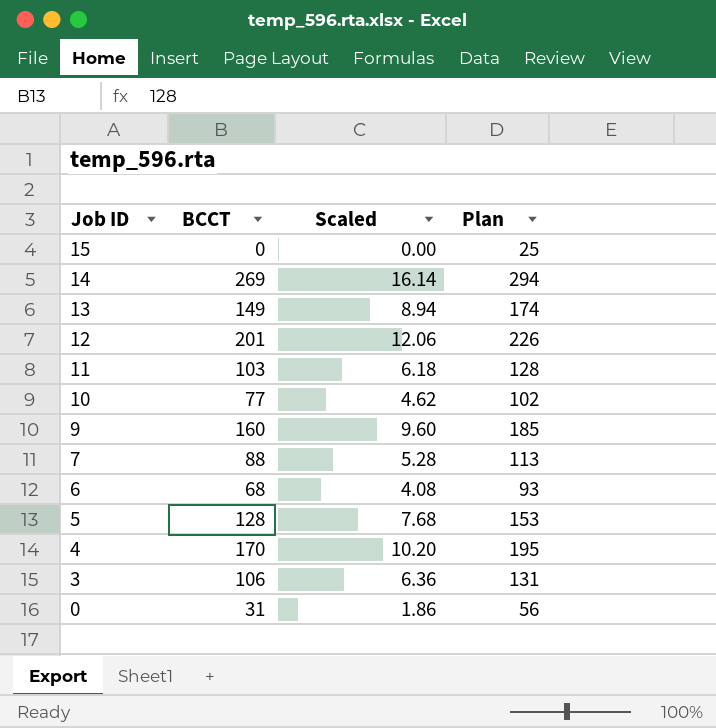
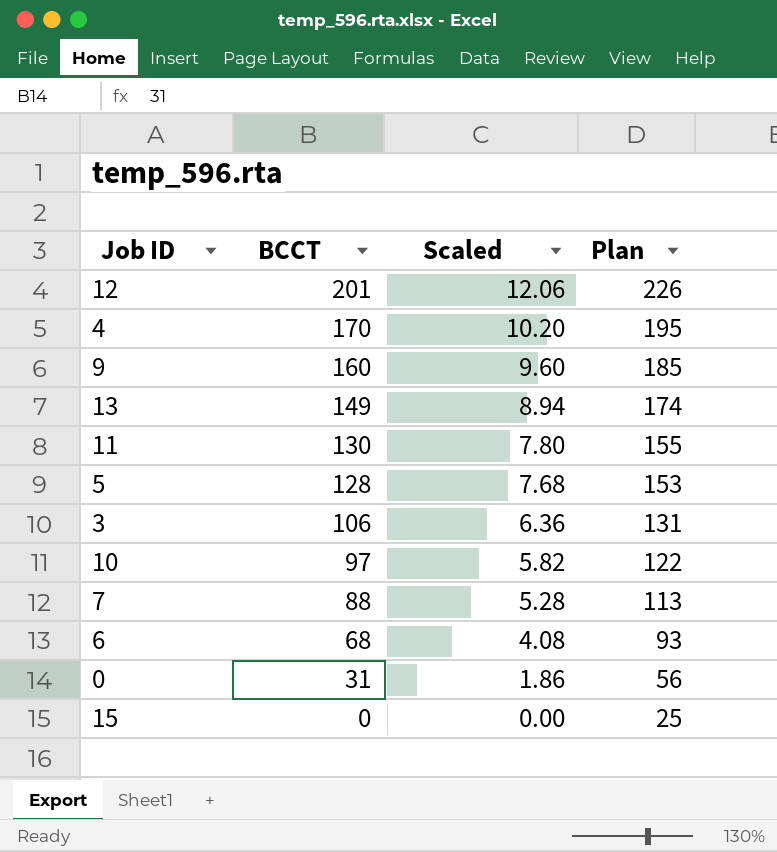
row order: Job ID descending -> BCCT descending
row 14: 269 | 16.14 | 294 -> none
11 | BCCT: 103 -> 130
11 | Scaled: 6.18 -> 7.80
11 | Plan: 128 -> 155
10 | BCCT: 77 -> 97
10 | Scaled: 4.62 -> 5.82
10 | Plan: 102 -> 122

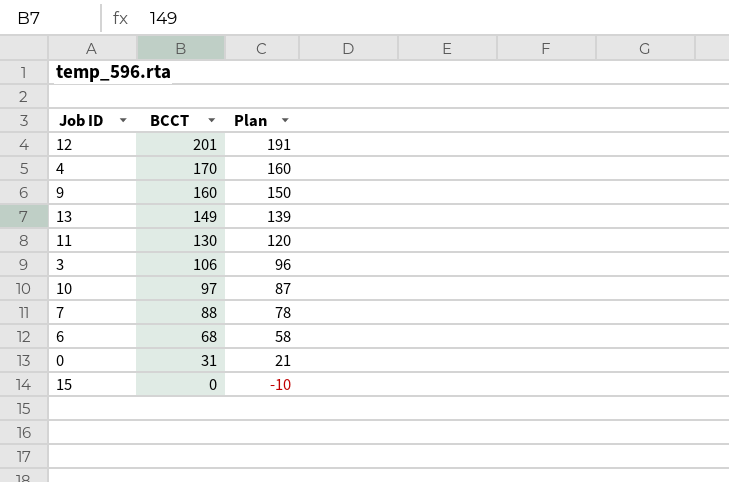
column Scaled | formula: [BCCT] * 0.06 -> none
column Plan | formula: [BCCT] + 25 -> [BCCT] - 10
row 5: 128 | 7.68 | 153 -> none

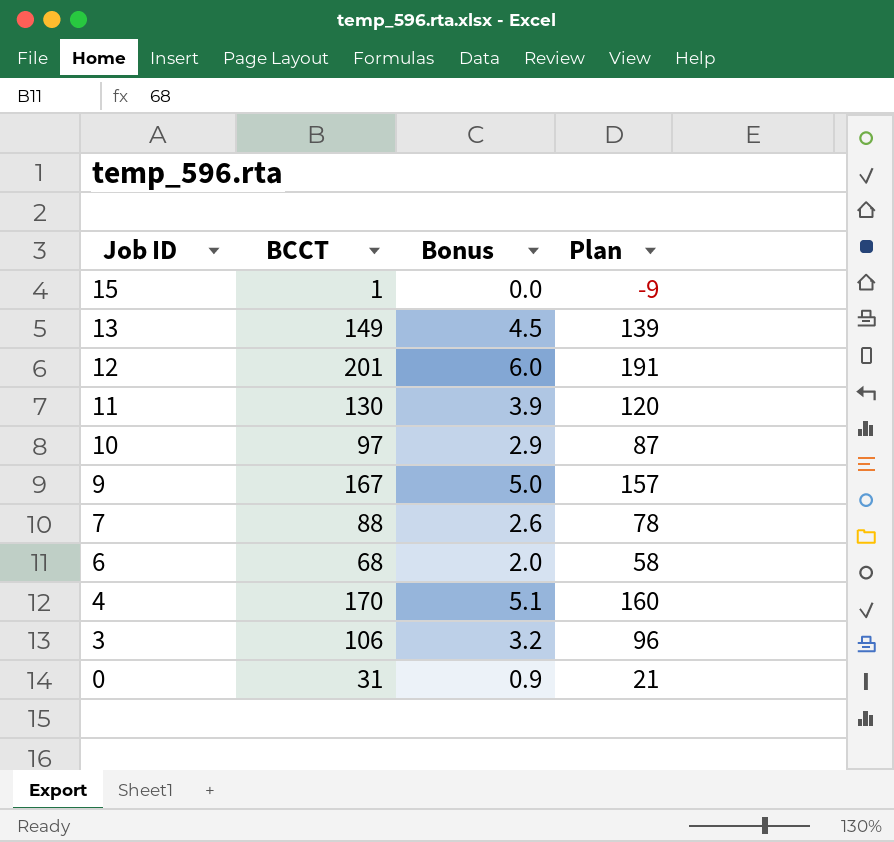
row order: BCCT descending -> Job ID descending
column Bonus | formula: none -> [BCCT] * 0.03
15 | BCCT: 0 -> 1
15 | Plan: -10 -> -9
9 | BCCT: 160 -> 167
9 | Plan: 150 -> 157

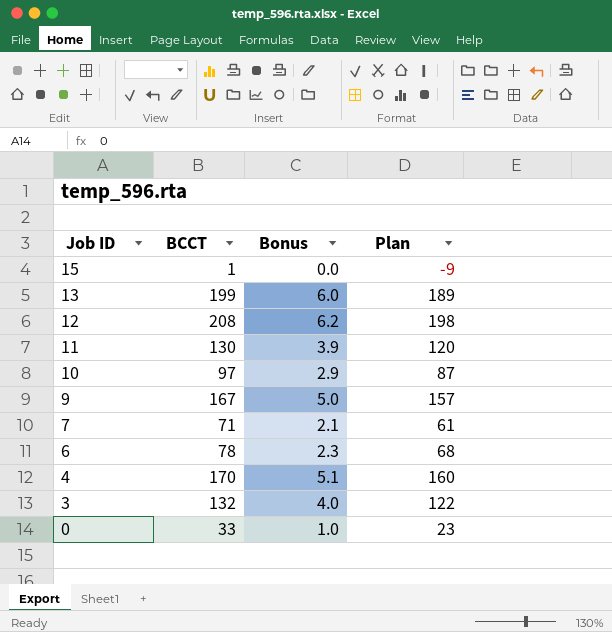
13 | BCCT: 149 -> 199
13 | Bonus: 4.5 -> 6.0
13 | Plan: 139 -> 189
12 | BCCT: 201 -> 208
12 | Bonus: 6.0 -> 6.2
12 | Plan: 191 -> 198
7 | BCCT: 88 -> 71
7 | Bonus: 2.6 -> 2.1
7 | Plan: 78 -> 61
6 | BCCT: 68 -> 78
6 | Bonus: 2.0 -> 2.3
6 | Plan: 58 -> 68
3 | BCCT: 106 -> 132
3 | Bonus: 3.2 -> 4.0
3 | Plan: 96 -> 122
0 | BCCT: 31 -> 33
0 | Bonus: 0.9 -> 1.0
0 | Plan: 21 -> 23

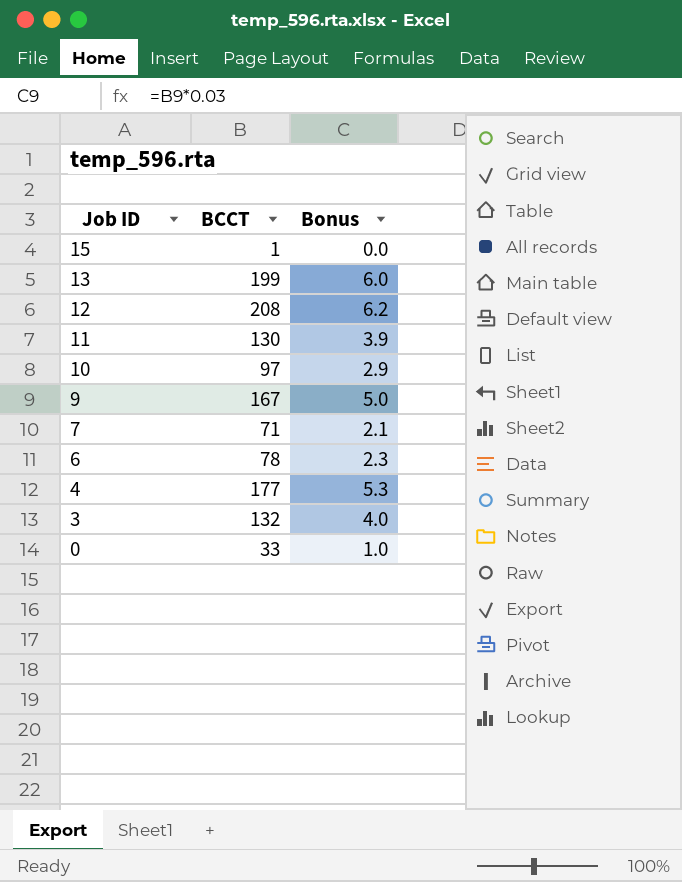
column Plan | formula: [BCCT] - 10 -> none
4 | BCCT: 170 -> 177
4 | Bonus: 5.1 -> 5.3

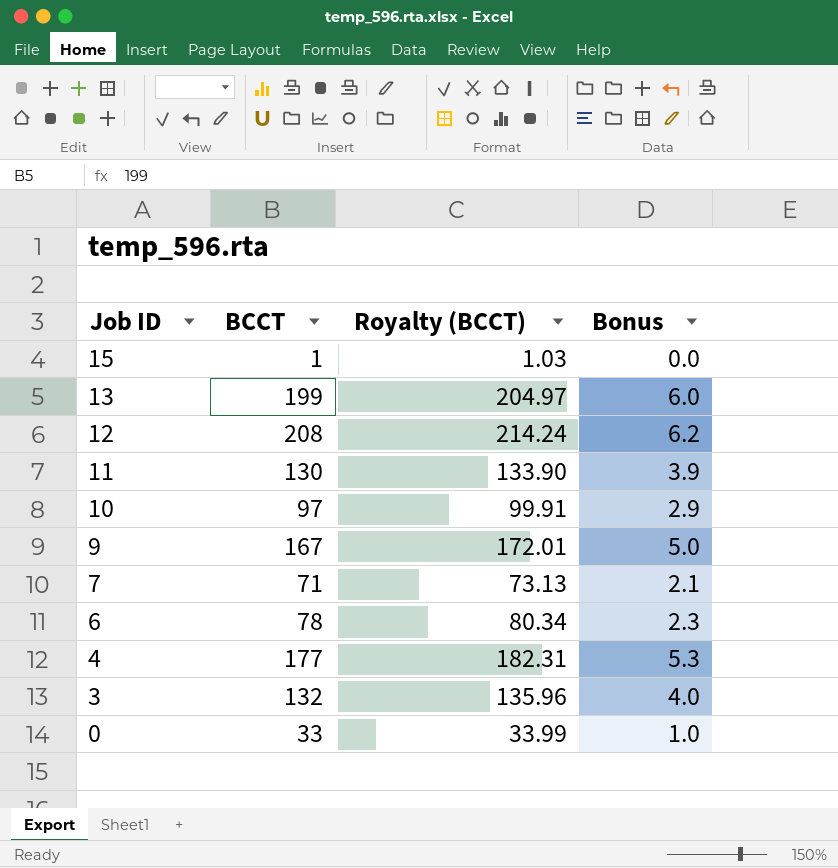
column Royalty (BCCT) | formula: none -> [BCCT] * 1.03

